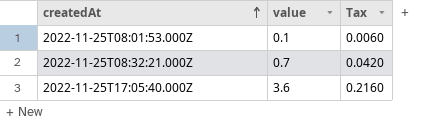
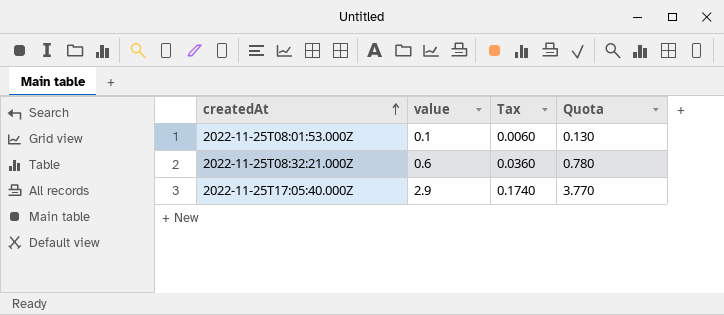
column Quota | formula: none -> [value] * 1.3
2022-11-25T08:32:21.000Z | value: 0.7 -> 0.6
2022-11-25T08:32:21.000Z | Tax: 0.0420 -> 0.0360
2022-11-25T17:05:40.000Z | value: 3.6 -> 2.9
2022-11-25T17:05:40.000Z | Tax: 0.2160 -> 0.1740

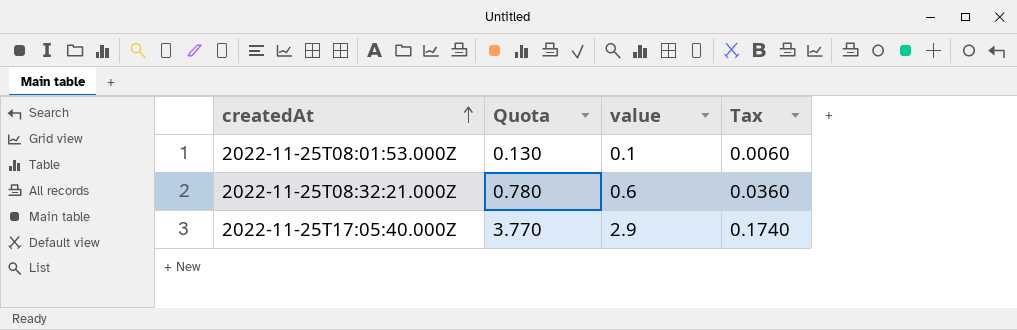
column Quota | position: 4 -> 2

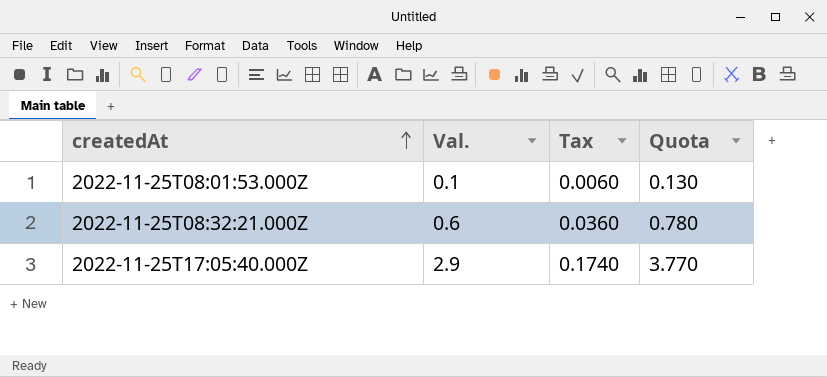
column name: value -> Val.
column Quota | position: 2 -> 4

